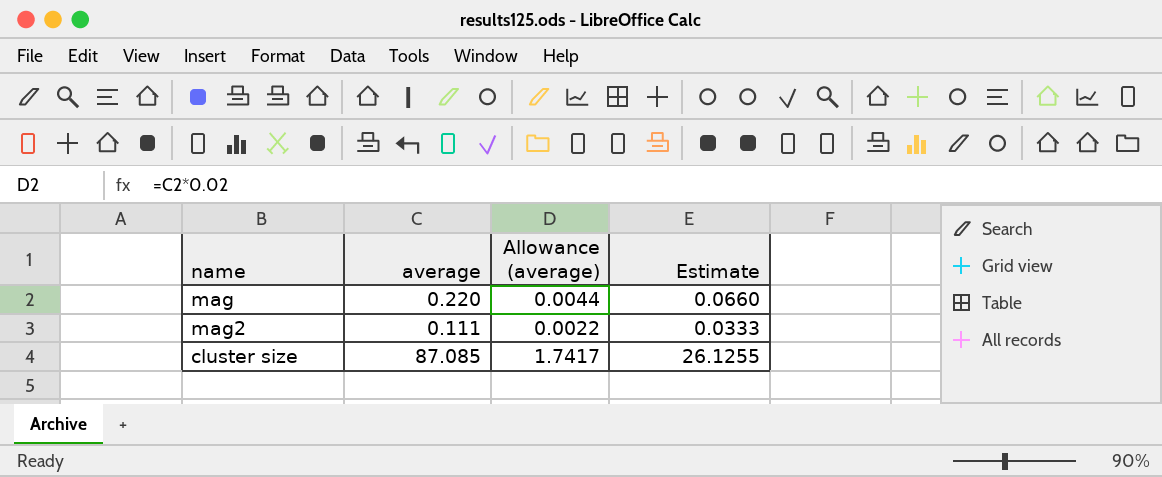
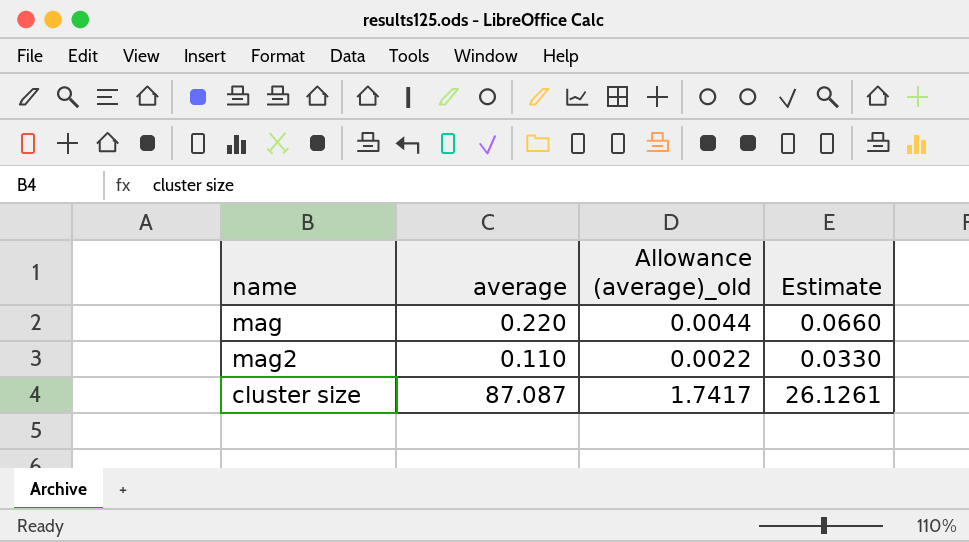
column name: Allowance (average) -> Allowance (average)_old
mag2 | average: 0.111 -> 0.110
mag2 | Estimate: 0.0333 -> 0.0330
cluster size | average: 87.085 -> 87.087
cluster size | Estimate: 26.1255 -> 26.1261

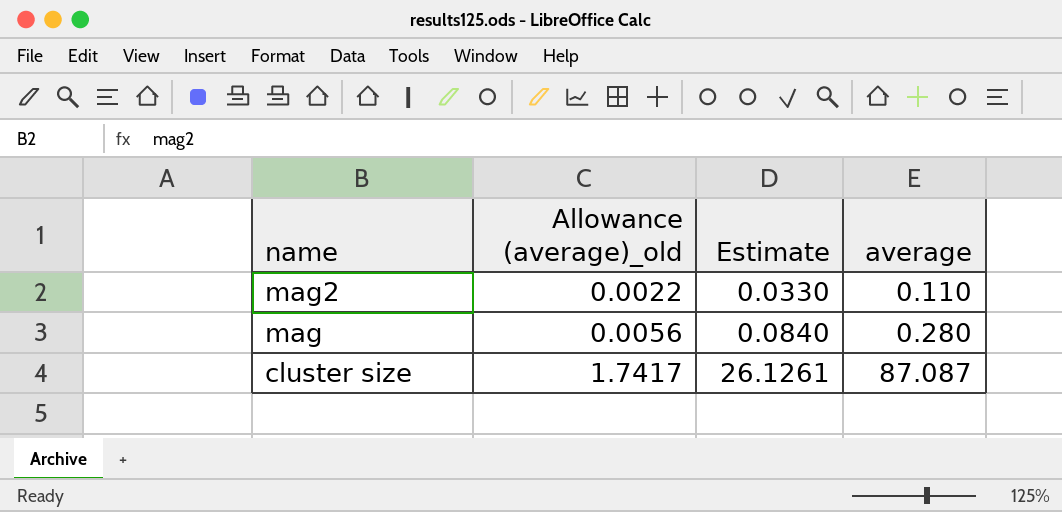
row order: none -> name descending
column average | position: 2 -> 4
mag | Allowance (average)_old: 0.0044 -> 0.0056
mag | Estimate: 0.0660 -> 0.0840
mag | average: 0.220 -> 0.280

